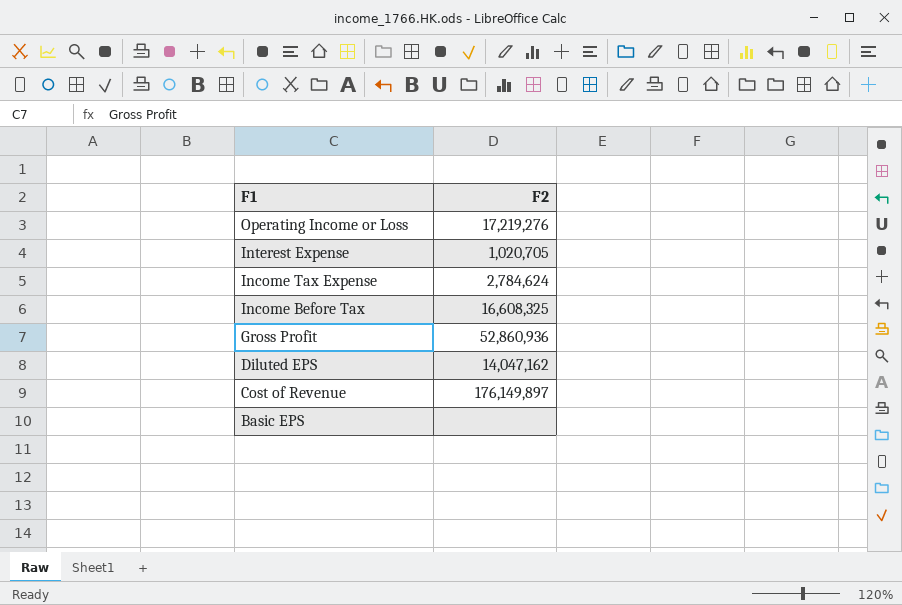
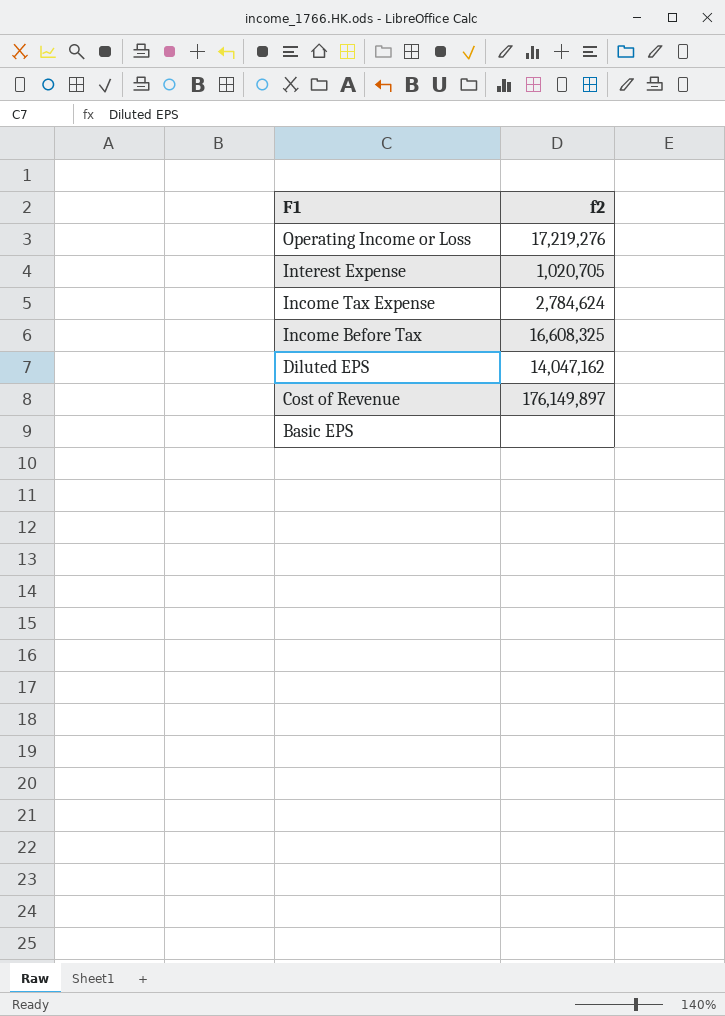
column name: F2 -> f2
row Gross Profit: 52,860,936 -> none

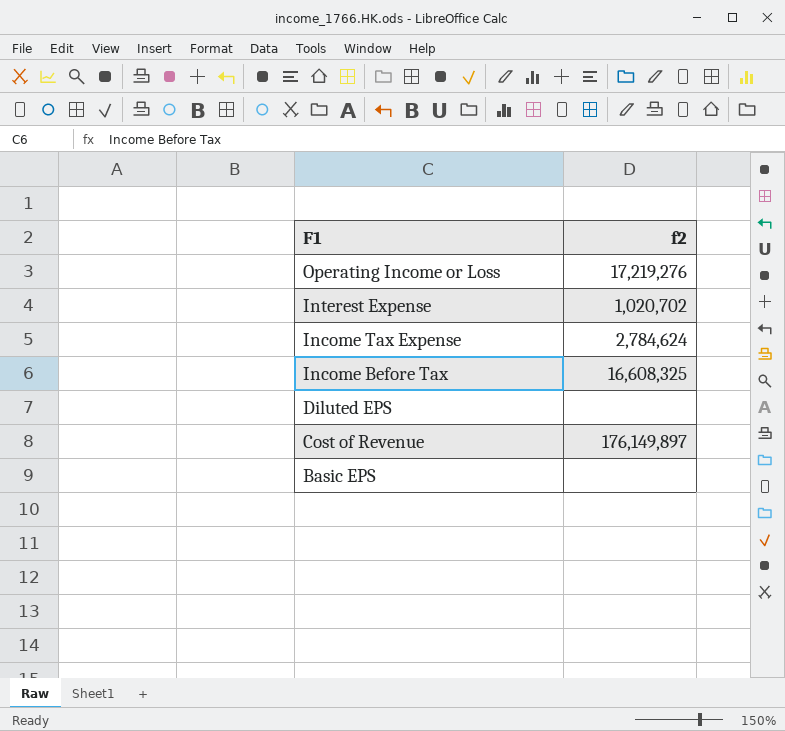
Interest Expense | f2: 1,020,705 -> 1,020,702
Diluted EPS | f2: 14,047,162 -> none

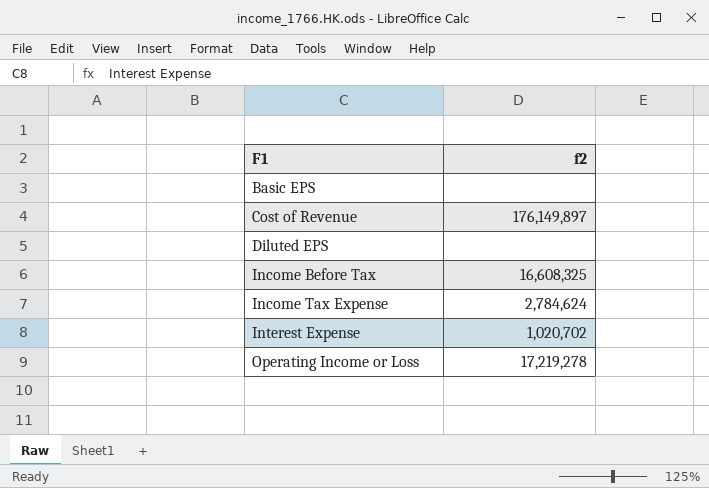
row order: F1 descending -> F1 ascending
Operating Income or Loss | f2: 17,219,276 -> 17,219,278

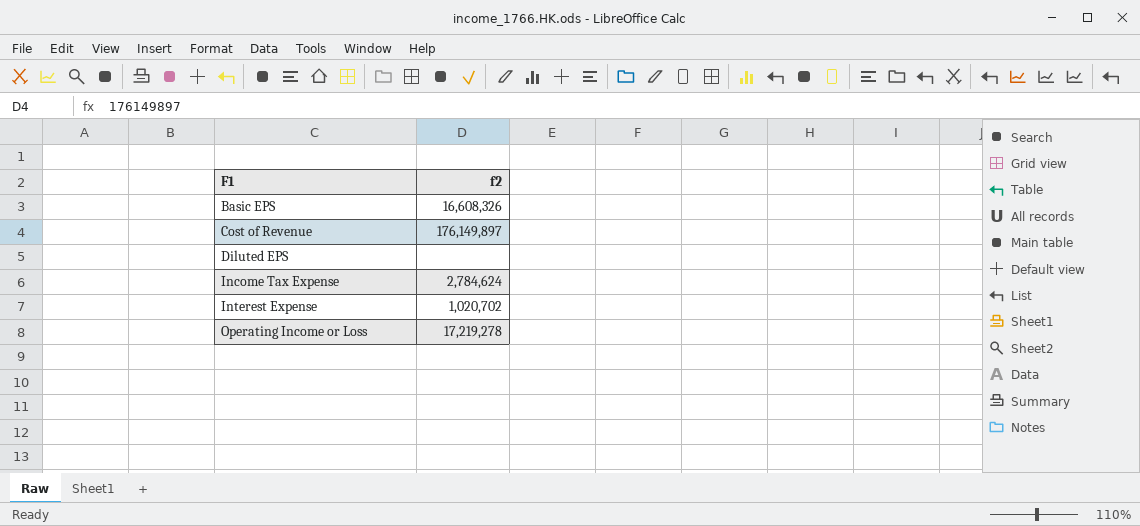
row Income Before Tax: 16,608,325 -> none
Basic EPS | f2: none -> 16,608,326

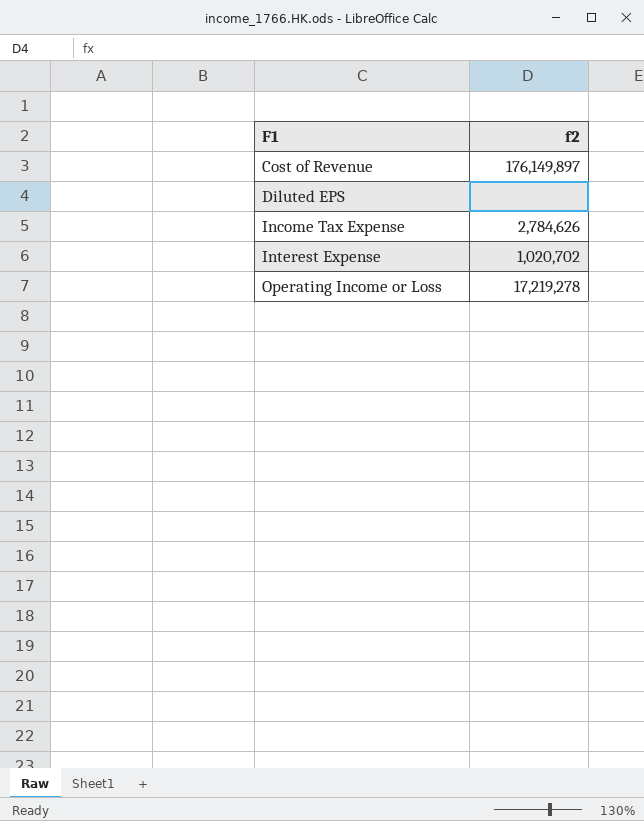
row Basic EPS: 16,608,326 -> none
Income Tax Expense | f2: 2,784,624 -> 2,784,626

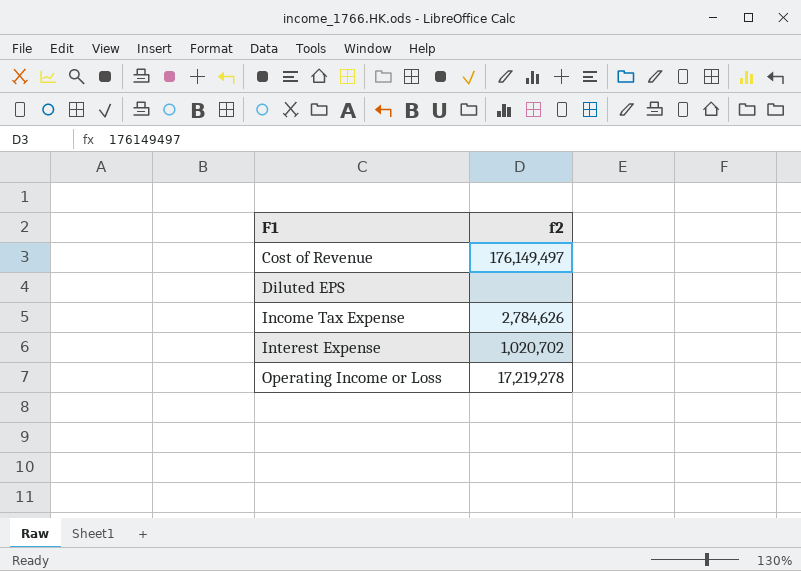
Cost of Revenue | f2: 176,149,897 -> 176,149,497

